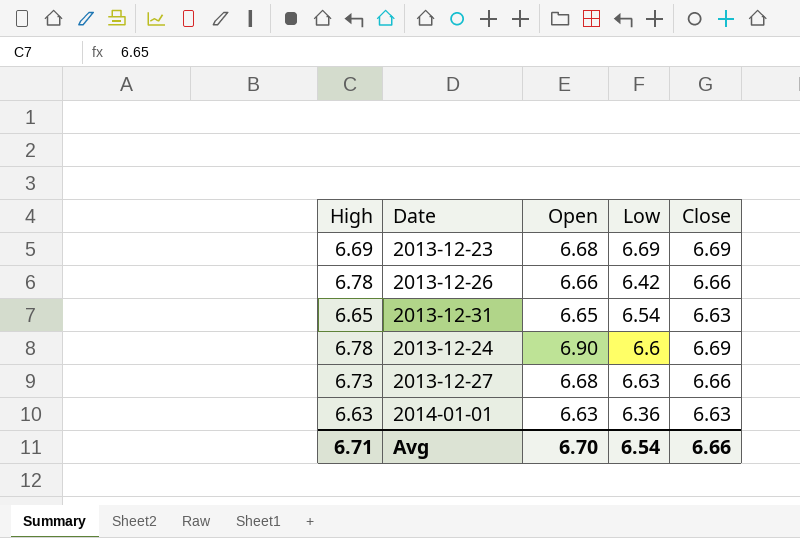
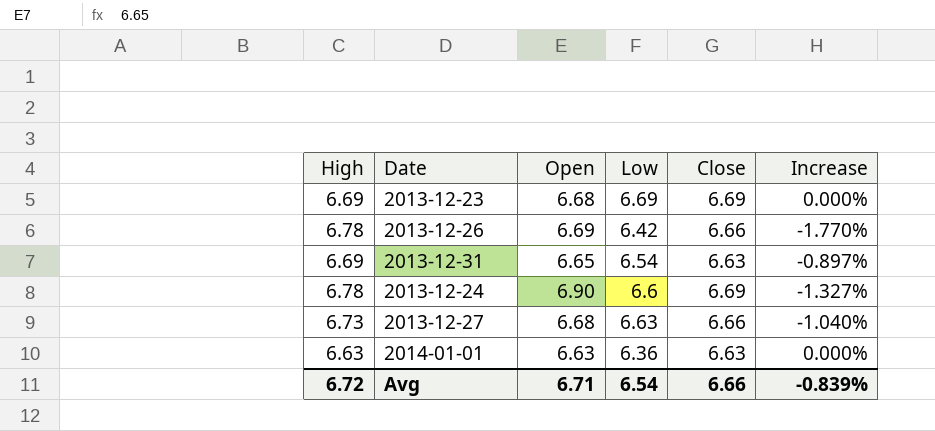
column Increase | formula: none -> ([Close] - [High]) / [High]
2013-12-26 | Open: 6.66 -> 6.69
2013-12-31 | High: 6.65 -> 6.69
Avg | High: 6.71 -> 6.72
Avg | Open: 6.70 -> 6.71

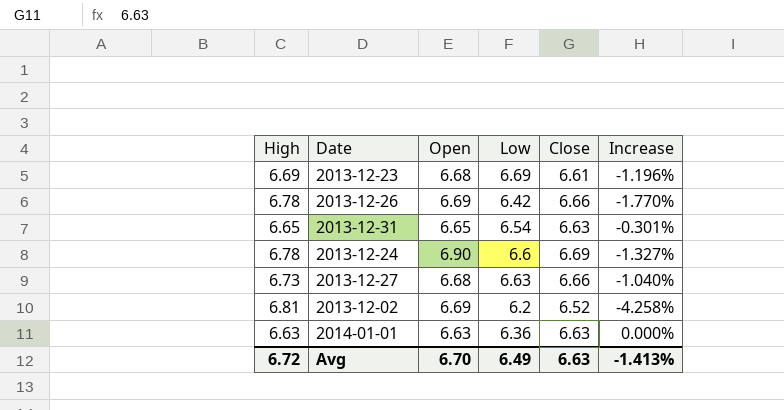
2013-12-23 | Close: 6.69 -> 6.61
2013-12-23 | Increase: 0.000% -> -1.196%
2013-12-31 | High: 6.69 -> 6.65
2013-12-31 | Increase: -0.897% -> -0.301%
row 2013-12-02: none -> 6.81 | 6.69 | 6.2 | 6.52 | -4.258%
Avg | Open: 6.71 -> 6.70
Avg | Low: 6.54 -> 6.49
Avg | Close: 6.66 -> 6.63
Avg | Increase: -0.839% -> -1.413%

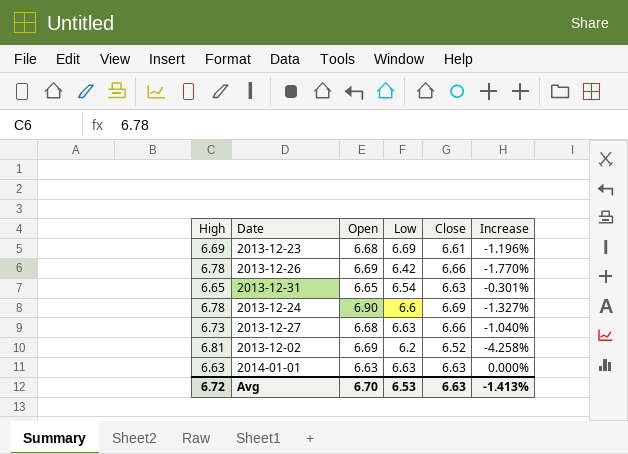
2014-01-01 | Low: 6.36 -> 6.63
Avg | Low: 6.49 -> 6.53

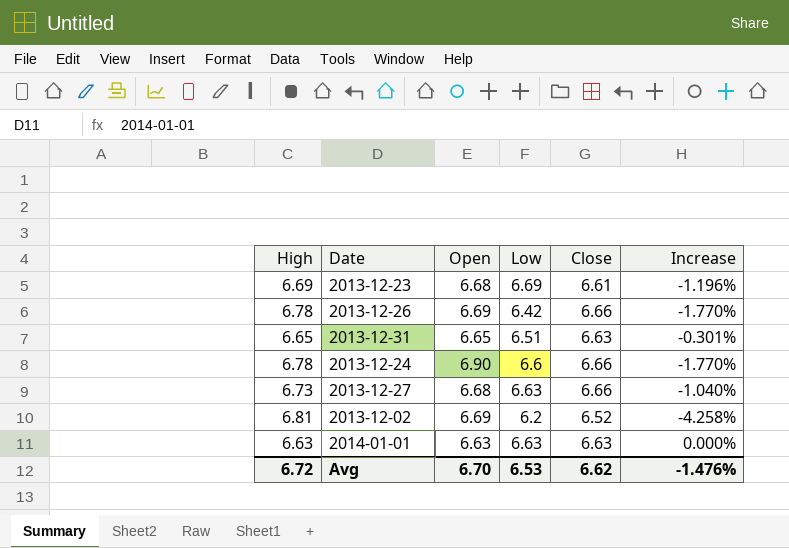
2013-12-31 | Low: 6.54 -> 6.51
2013-12-24 | Close: 6.69 -> 6.66
2013-12-24 | Increase: -1.327% -> -1.770%
Avg | Close: 6.63 -> 6.62
Avg | Increase: -1.413% -> -1.476%

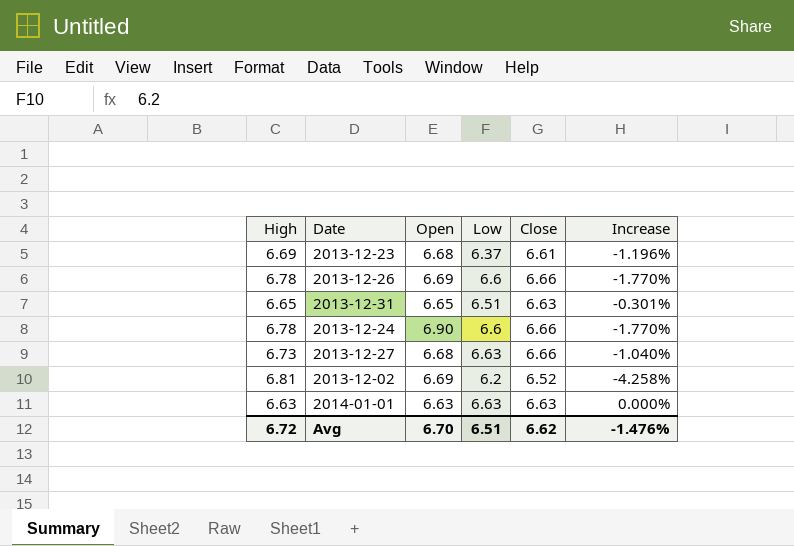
2013-12-23 | Low: 6.69 -> 6.37
2013-12-26 | Low: 6.42 -> 6.6
Avg | Low: 6.53 -> 6.51

